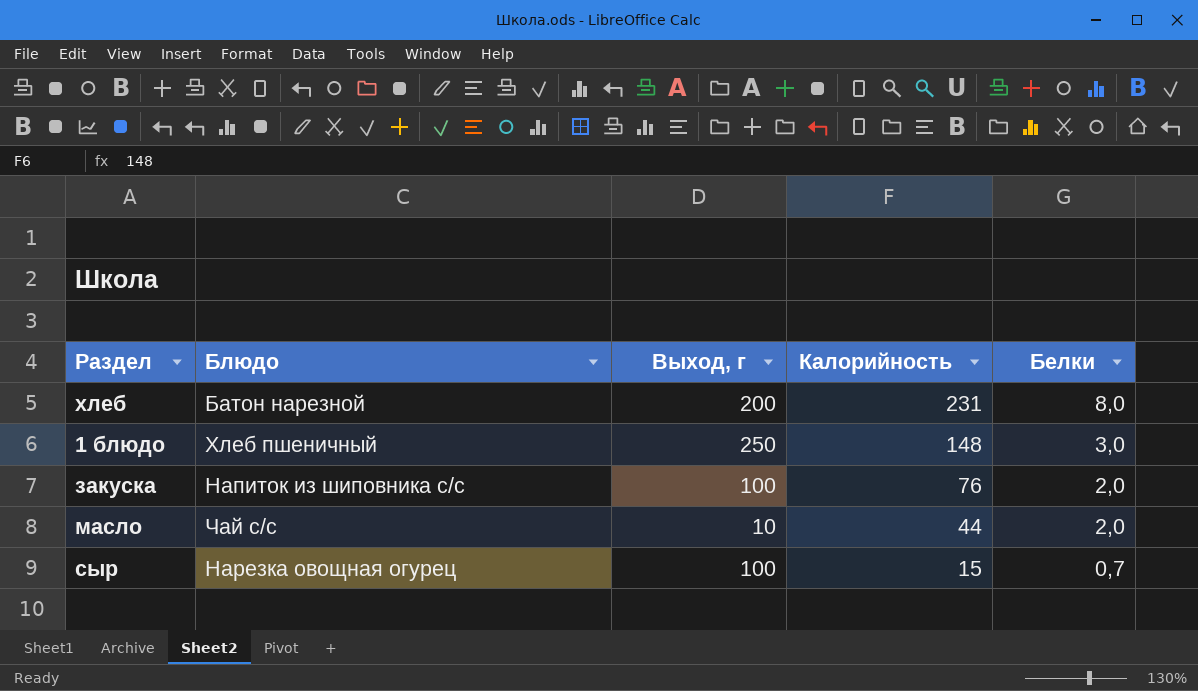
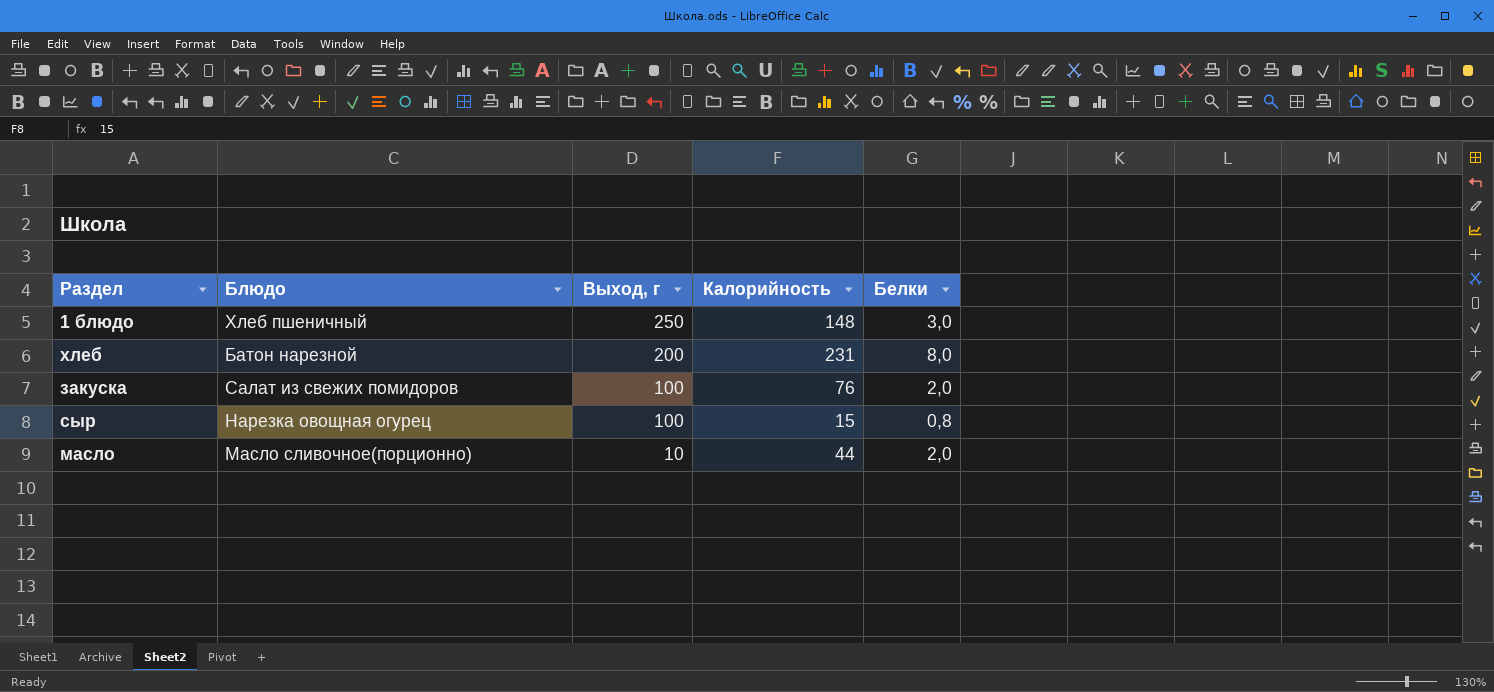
row order: Калорийность descending -> Выход, г descending
закуска | Блюдо: Напиток из шиповника с/с -> Салат из свежих помидоров
сыр | Белки: 0,7 -> 0,8
масло | Блюдо: Чай с/с -> Масло сливочное(порционно)

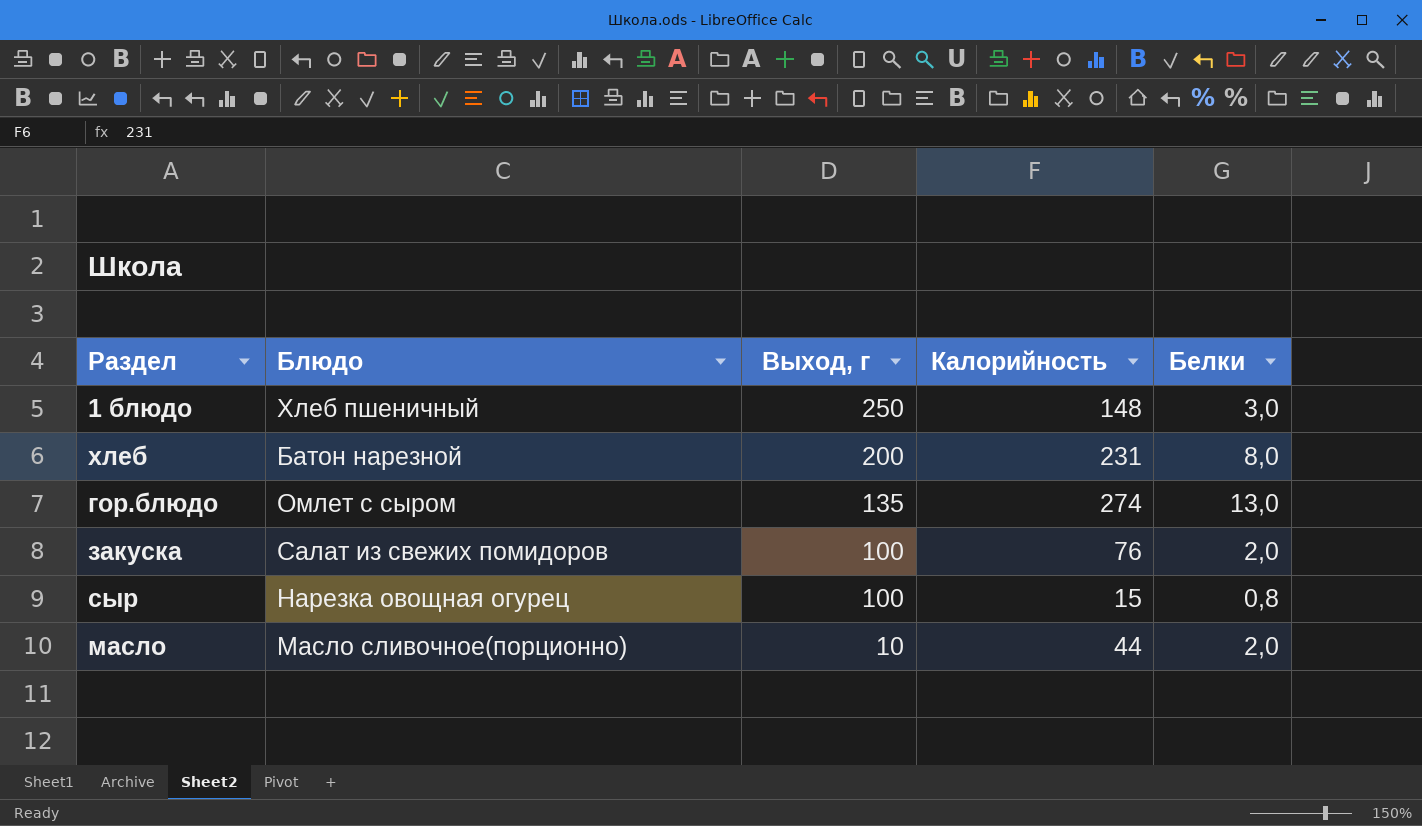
row гор.блюдо: none -> Омлет с сыром | 135 | 274 | 13,0

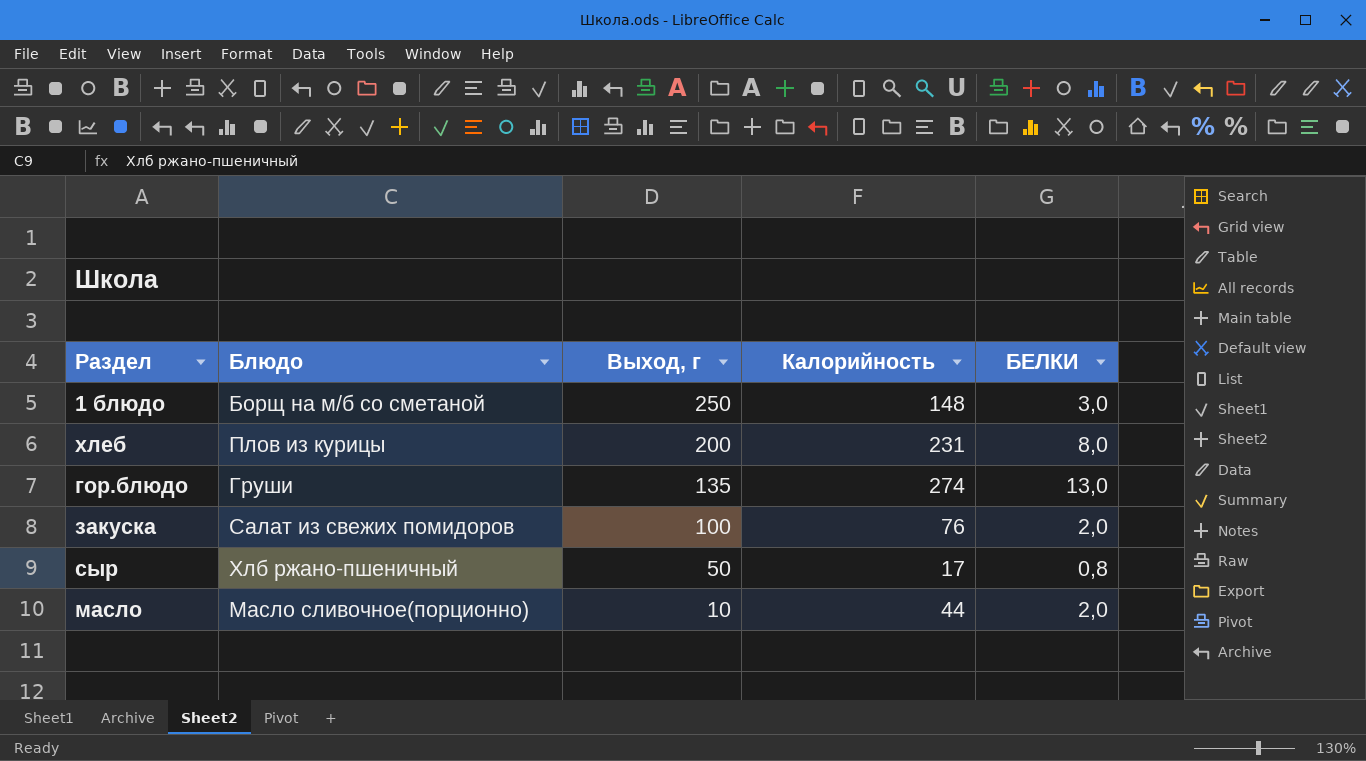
column name: Белки -> БЕЛКИ
1 блюдо | Блюдо: Хлеб пшеничный -> Борщ на м/б со сметаной
хлеб | Блюдо: Батон нарезной -> Плов из курицы
гор.блюдо | Блюдо: Омлет с сыром -> Груши
сыр | Блюдо: Нарезка овощная огурец -> Хлб ржано-пшеничный
сыр | Выход, г: 100 -> 50
сыр | Калорийность: 15 -> 17

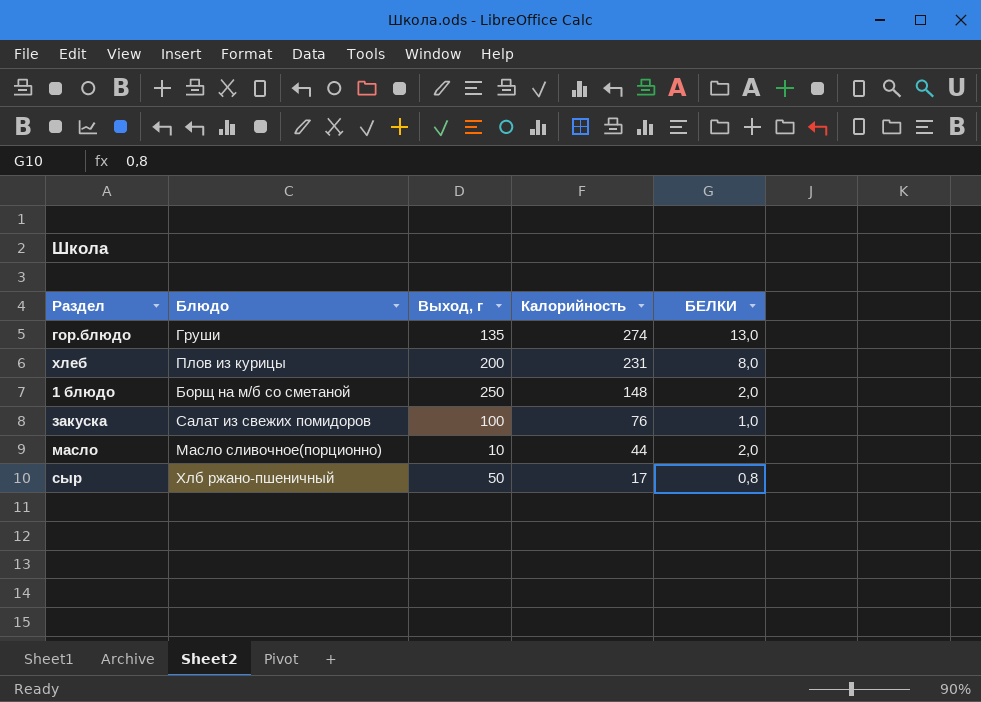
row order: Выход, г descending -> Калорийность descending
1 блюдо | БЕЛКИ: 3,0 -> 2,0
закуска | БЕЛКИ: 2,0 -> 1,0

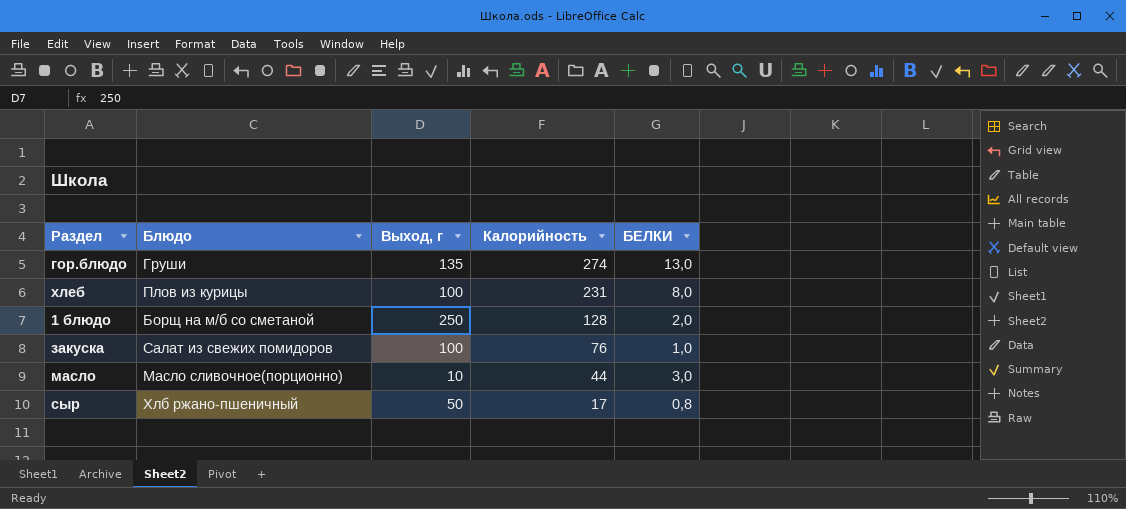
хлеб | Выход, г: 200 -> 100
1 блюдо | Калорийность: 148 -> 128
масло | БЕЛКИ: 2,0 -> 3,0

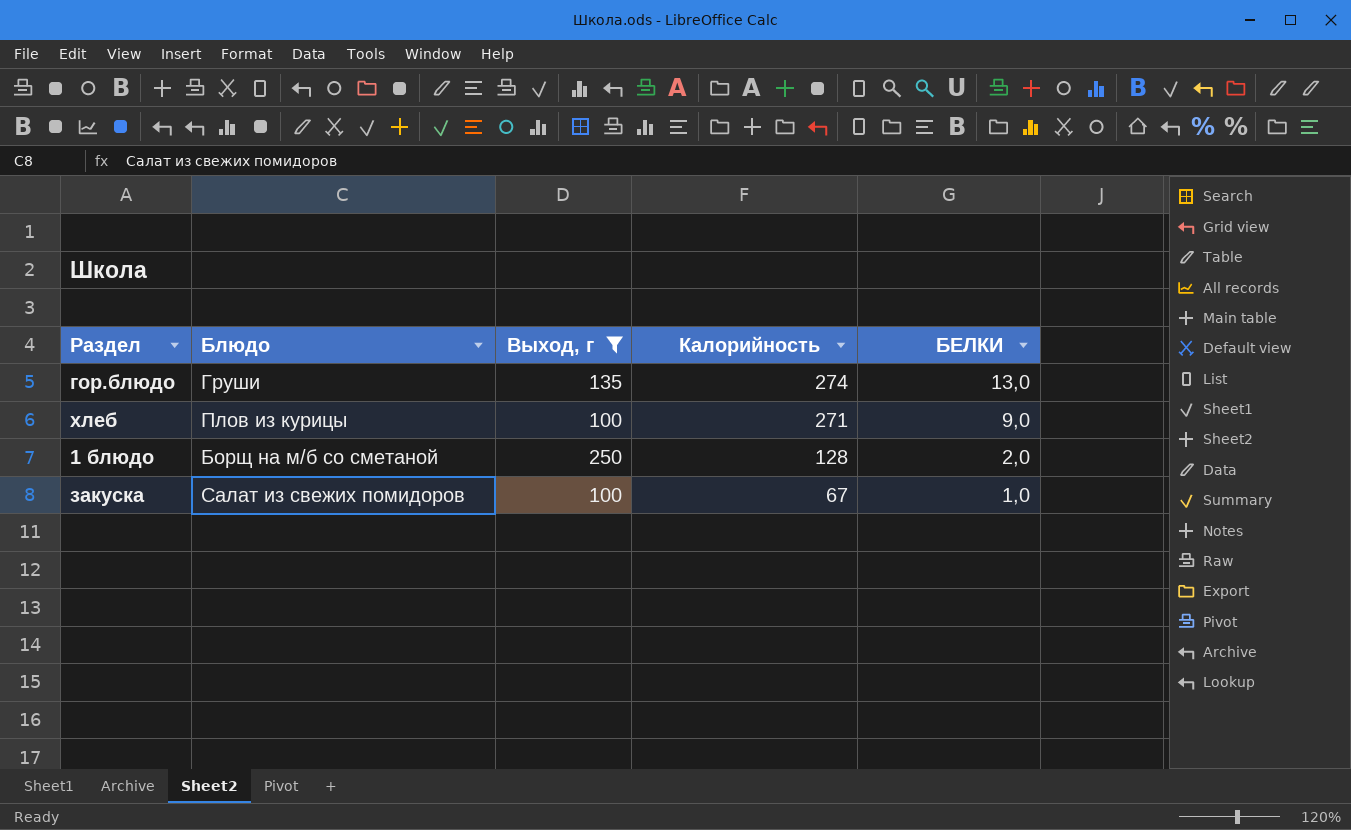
filter: none -> Выход, г >= 100
хлеб | Калорийность: 231 -> 271
хлеб | БЕЛКИ: 8,0 -> 9,0
закуска | Калорийность: 76 -> 67

